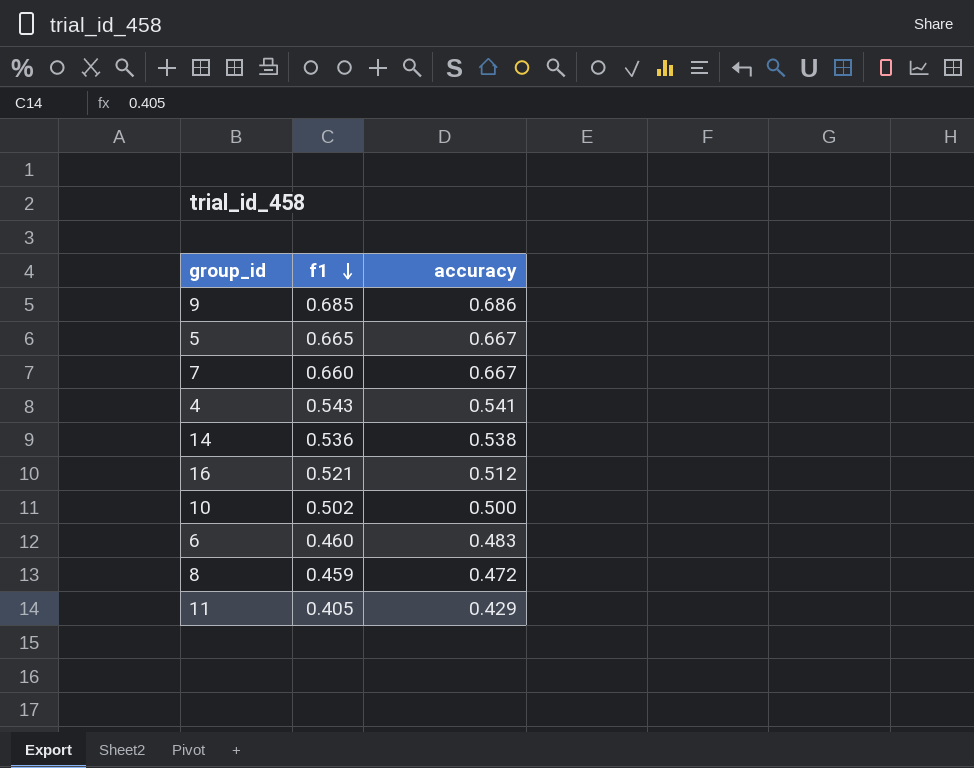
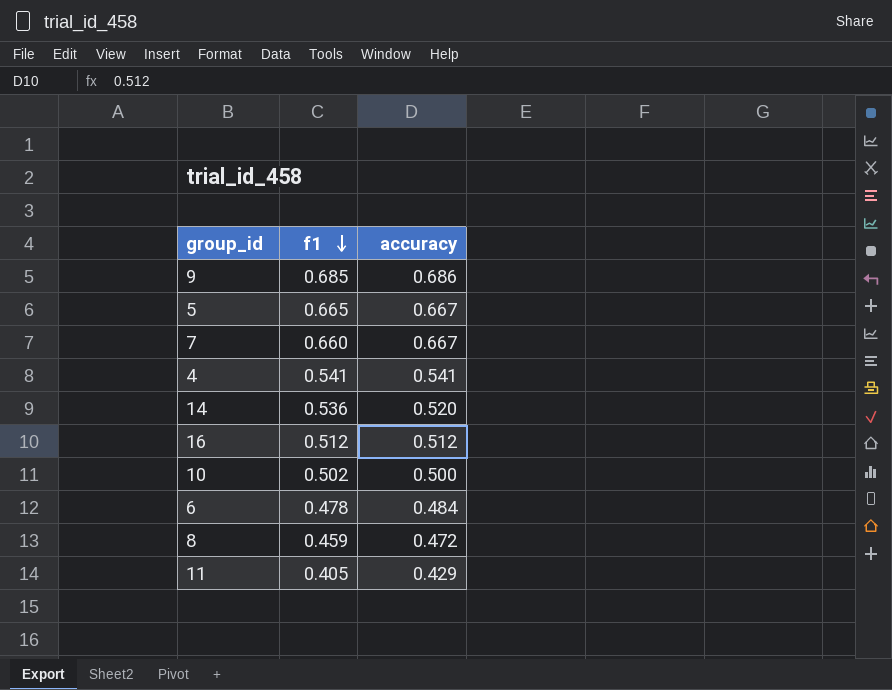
4 | f1: 0.543 -> 0.541
14 | accuracy: 0.538 -> 0.520
16 | f1: 0.521 -> 0.512
6 | f1: 0.460 -> 0.478
6 | accuracy: 0.483 -> 0.484

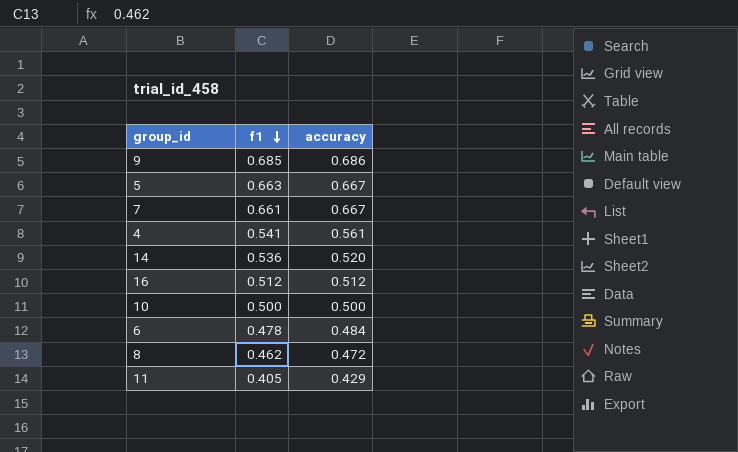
5 | f1: 0.665 -> 0.663
7 | f1: 0.660 -> 0.661
4 | accuracy: 0.541 -> 0.561
10 | f1: 0.502 -> 0.500
8 | f1: 0.459 -> 0.462

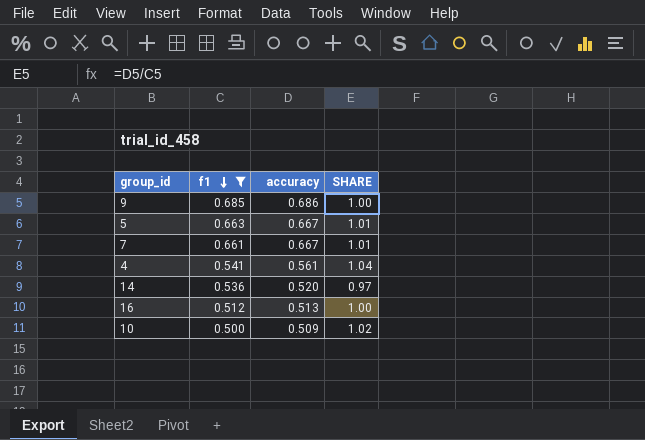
filter: none -> f1 >= 0.500
column SHARE | formula: none -> [accuracy] / [f1]
16 | accuracy: 0.512 -> 0.513
10 | accuracy: 0.500 -> 0.509

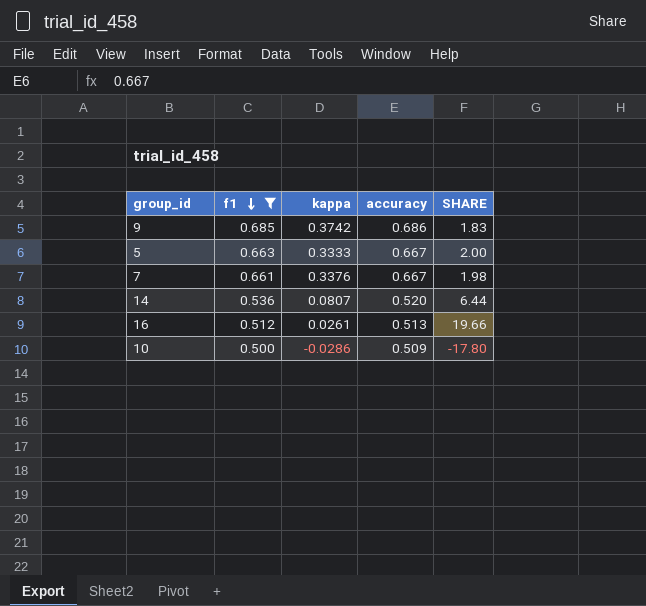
column kappa | position: none -> 3
column SHARE | formula: [accuracy] / [f1] -> [accuracy] / [kappa]
row 4: 0.541 | 0.561 | 1.04 -> none

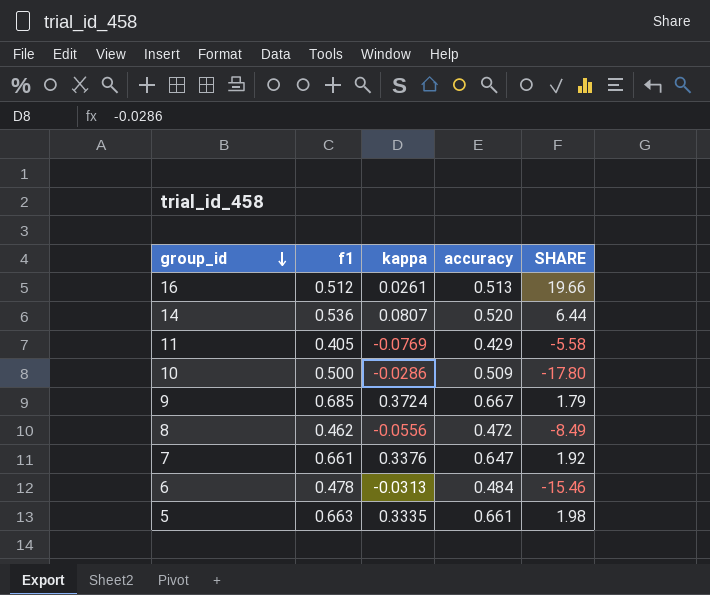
filter: f1 >= 0.500 -> none
row order: f1 descending -> group_id descending
9 | kappa: 0.3742 -> 0.3724
9 | accuracy: 0.686 -> 0.667
9 | SHARE: 1.83 -> 1.79
7 | accuracy: 0.667 -> 0.647
7 | SHARE: 1.98 -> 1.92
5 | kappa: 0.3333 -> 0.3335
5 | accuracy: 0.667 -> 0.661
5 | SHARE: 2.00 -> 1.98

